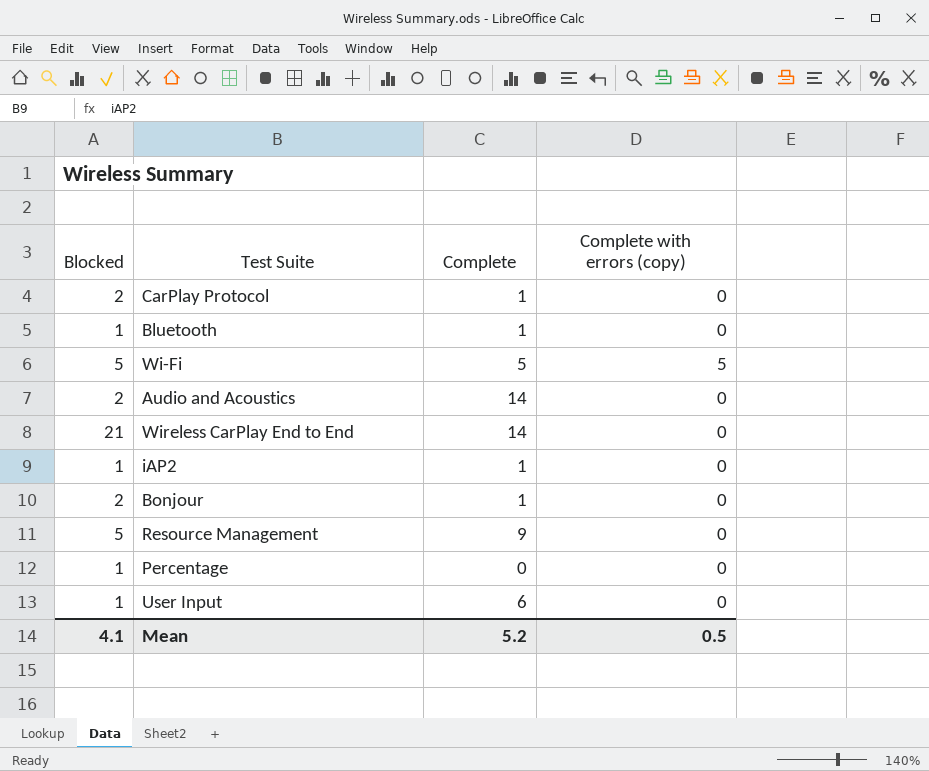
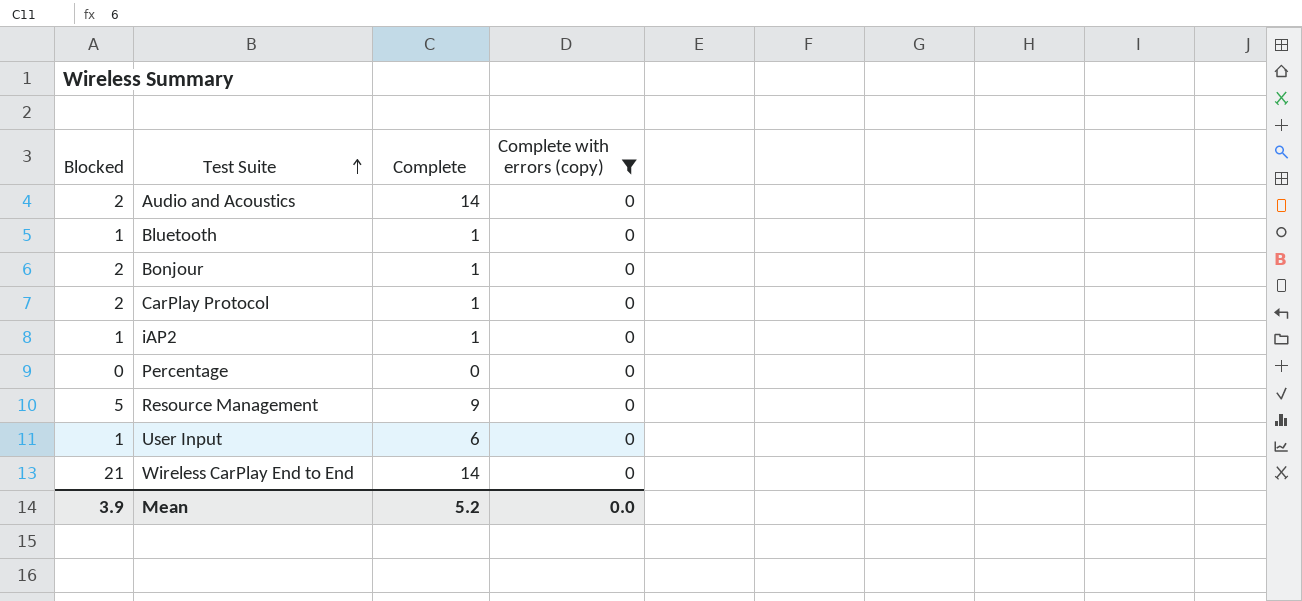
filter: none -> Complete with errors (copy) = 0
row order: none -> Test Suite ascending
Percentage | Blocked: 1 -> 0
Mean | Blocked: 4.1 -> 3.9
Mean | Complete with errors (copy): 0.5 -> 0.0

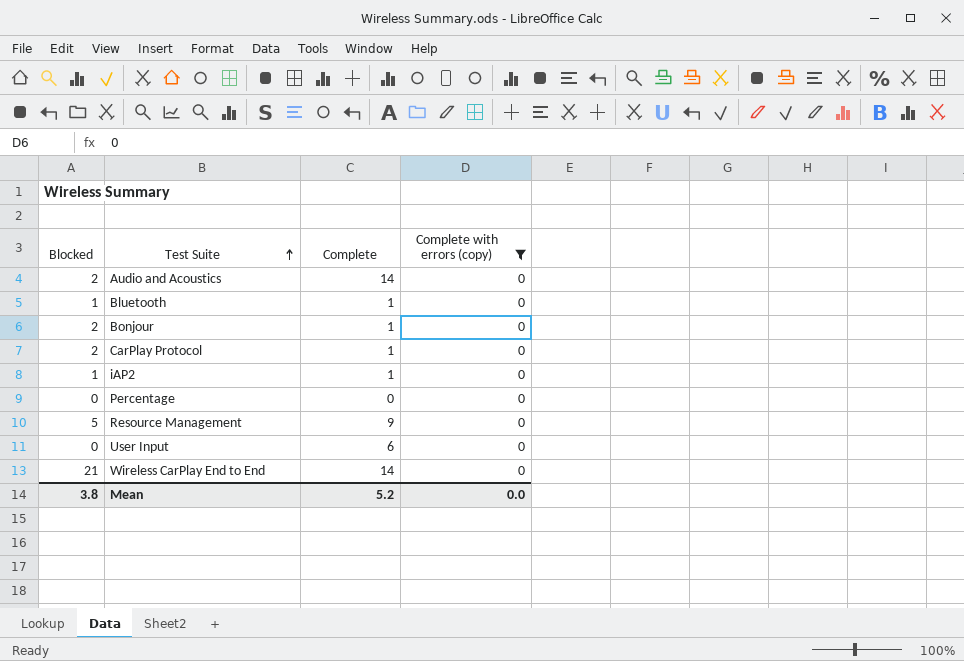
User Input | Blocked: 1 -> 0
Mean | Blocked: 3.9 -> 3.8

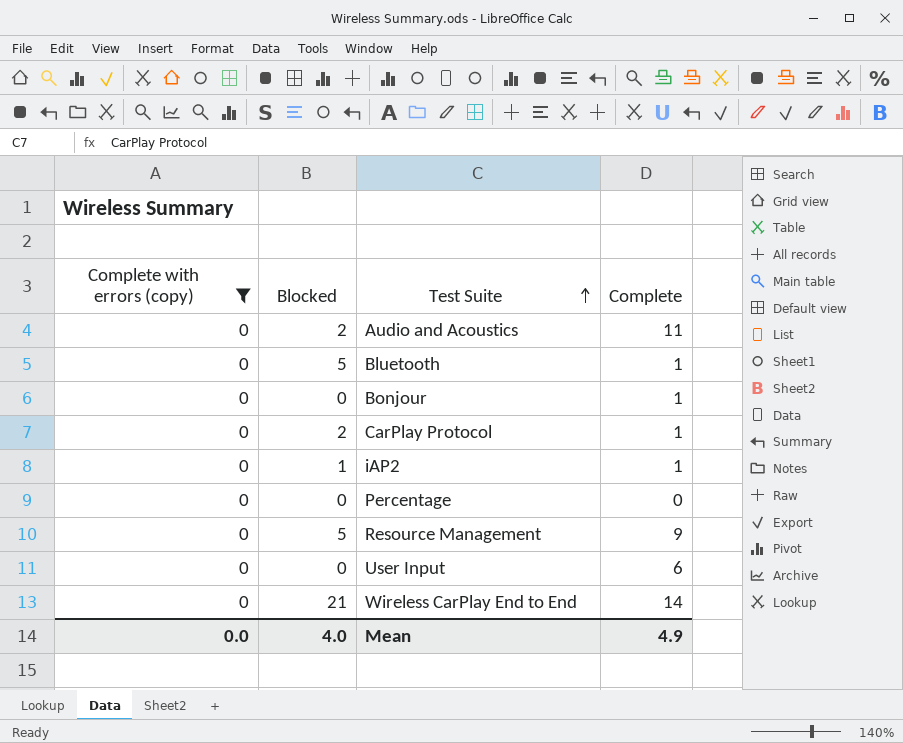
column Complete with errors (copy) | position: 4 -> 1
Audio and Acoustics | Complete: 14 -> 11
Bluetooth | Blocked: 1 -> 5
Bonjour | Blocked: 2 -> 0
Mean | Blocked: 3.8 -> 4.0
Mean | Complete: 5.2 -> 4.9

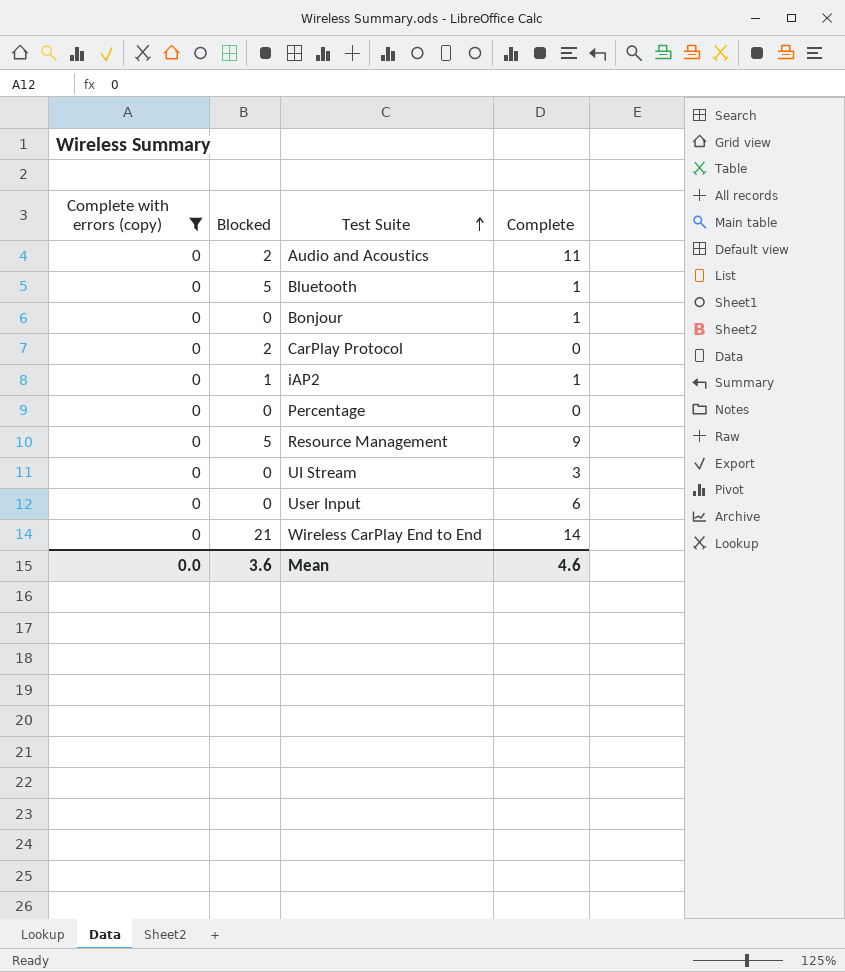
CarPlay Protocol | Complete: 1 -> 0
row UI Stream: none -> 0 | 0 | 3
Mean | Blocked: 4.0 -> 3.6
Mean | Complete: 4.9 -> 4.6

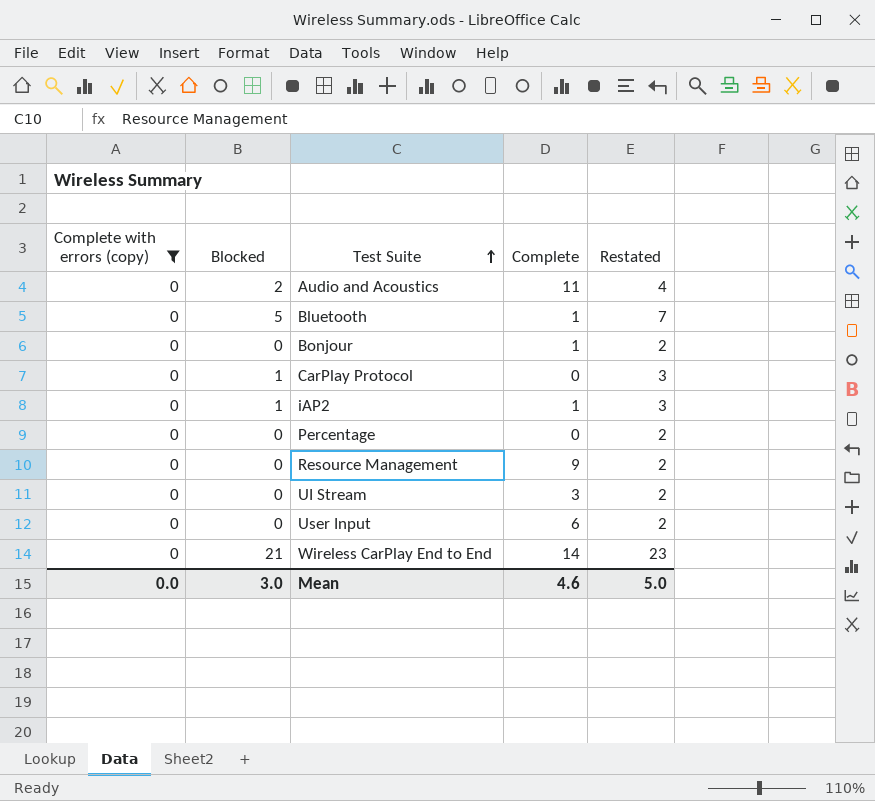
column Restated | formula: none -> [Blocked] + 2
CarPlay Protocol | Blocked: 2 -> 1
Resource Management | Blocked: 5 -> 0
Mean | Blocked: 3.6 -> 3.0

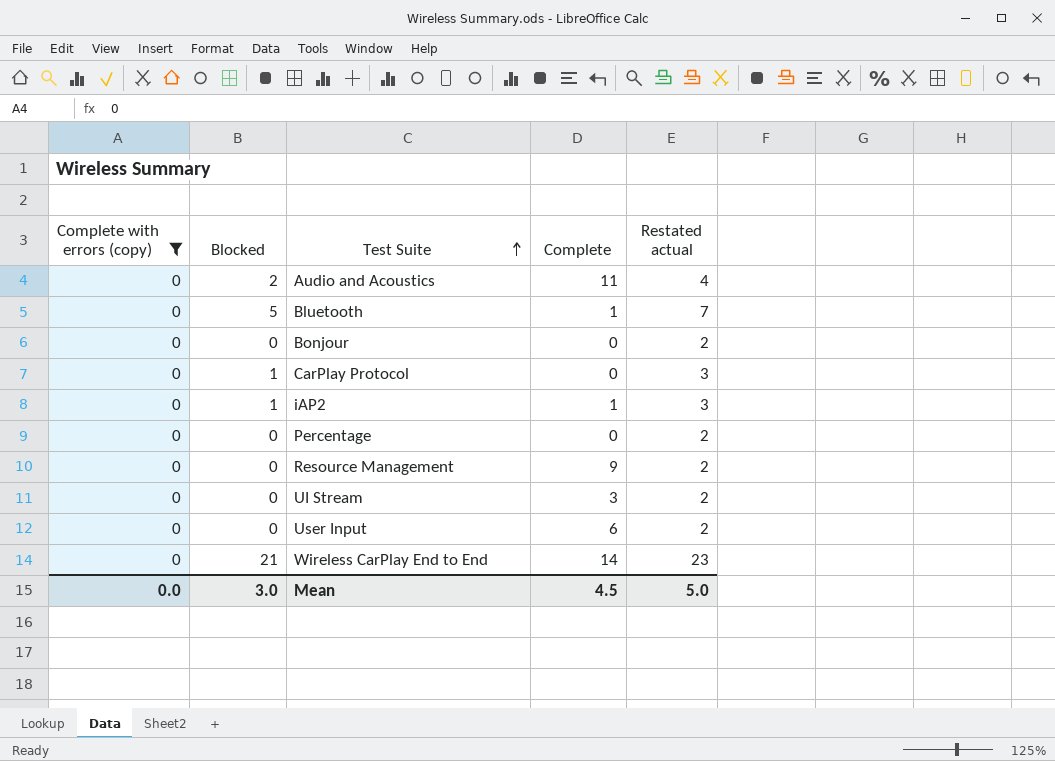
column name: Restated -> Restated actual
Bonjour | Complete: 1 -> 0
Mean | Complete: 4.6 -> 4.5

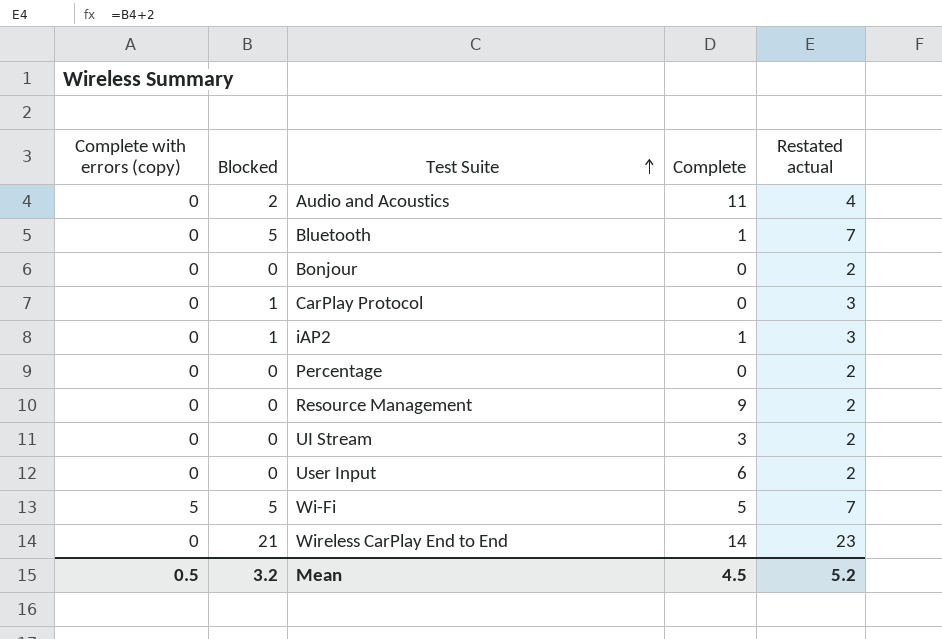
filter: Complete with errors (copy) = 0 -> none
Mean | Complete with errors (copy): 0.0 -> 0.5
Mean | Blocked: 3.0 -> 3.2
Mean | Restated actual: 5.0 -> 5.2

